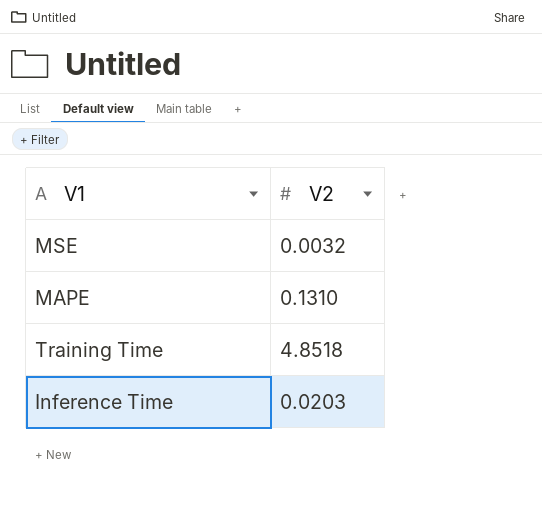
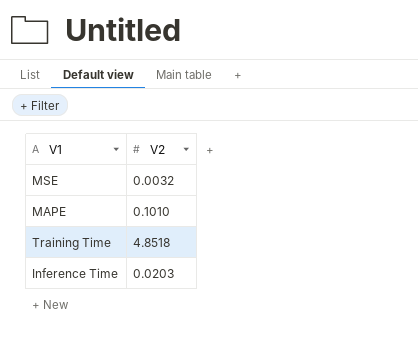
MAPE | V2: 0.1310 -> 0.1010

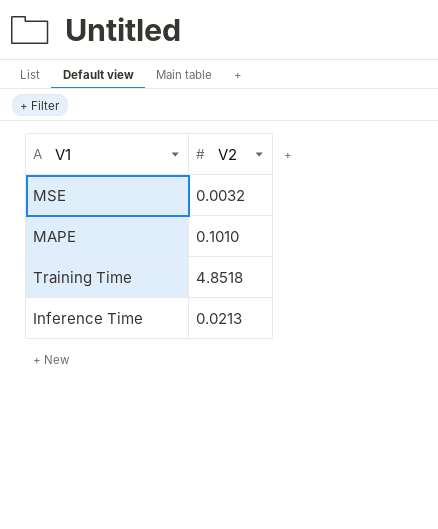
Inference Time | V2: 0.0203 -> 0.0213

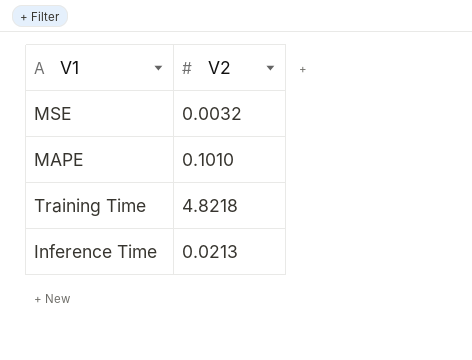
Training Time | V2: 4.8518 -> 4.8218

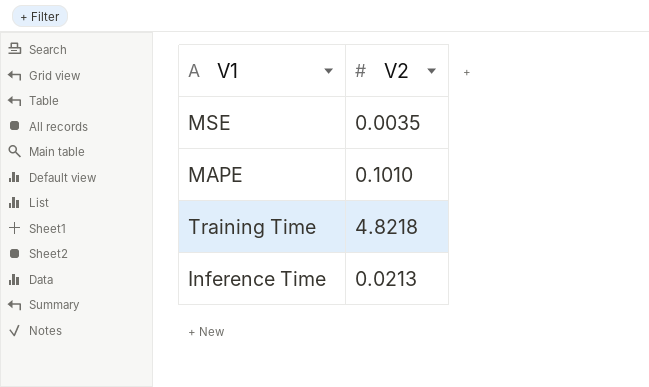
MSE | V2: 0.0032 -> 0.0035

